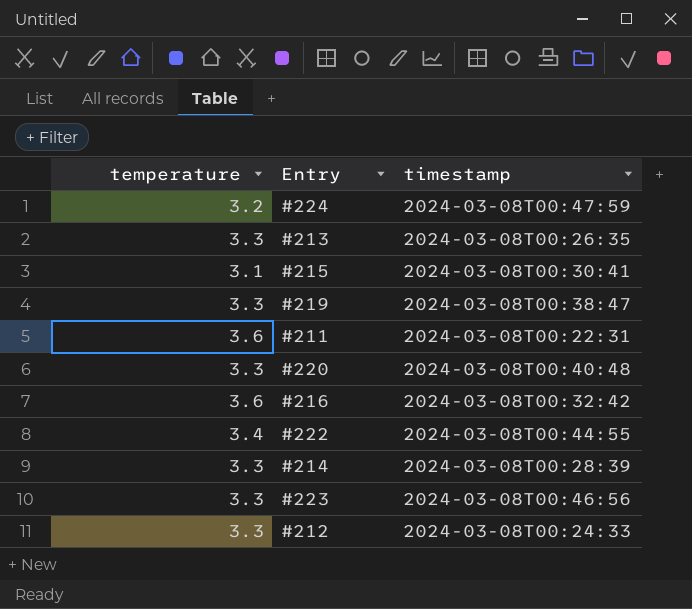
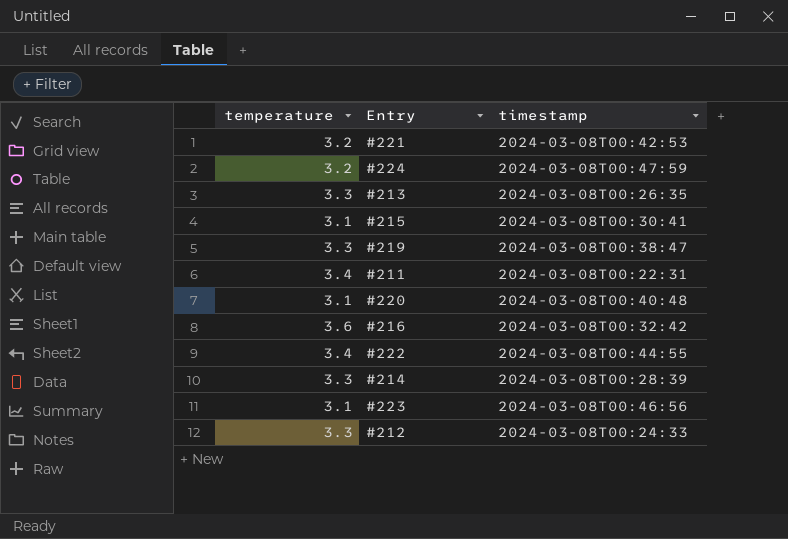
row #221: none -> 3.2 | 2024-03-08T00:42:53
#211 | temperature: 3.6 -> 3.4
#220 | temperature: 3.3 -> 3.1
#223 | temperature: 3.3 -> 3.1

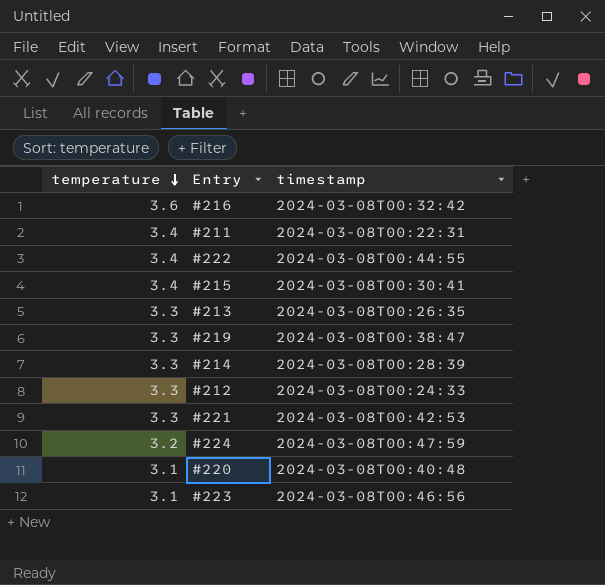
row order: none -> temperature descending
#215 | temperature: 3.1 -> 3.4
#221 | temperature: 3.2 -> 3.3

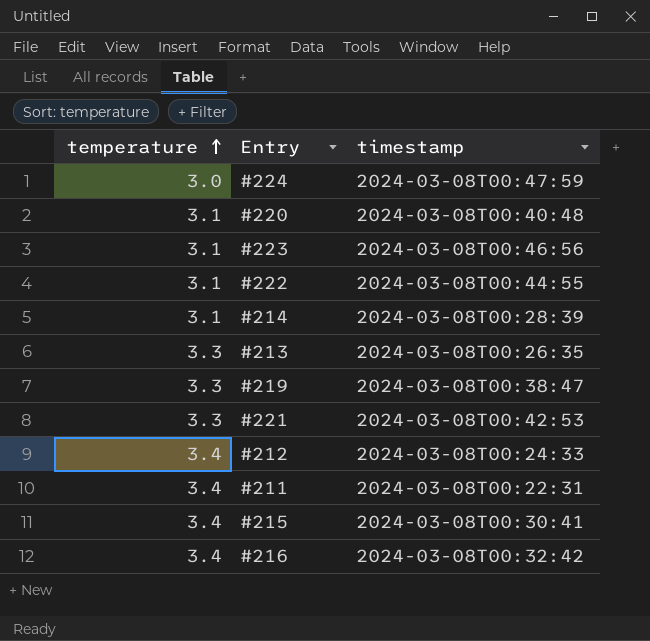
row order: temperature descending -> temperature ascending
#224 | temperature: 3.2 -> 3.0
#222 | temperature: 3.4 -> 3.1
#214 | temperature: 3.3 -> 3.1
#212 | temperature: 3.3 -> 3.4
#216 | temperature: 3.6 -> 3.4

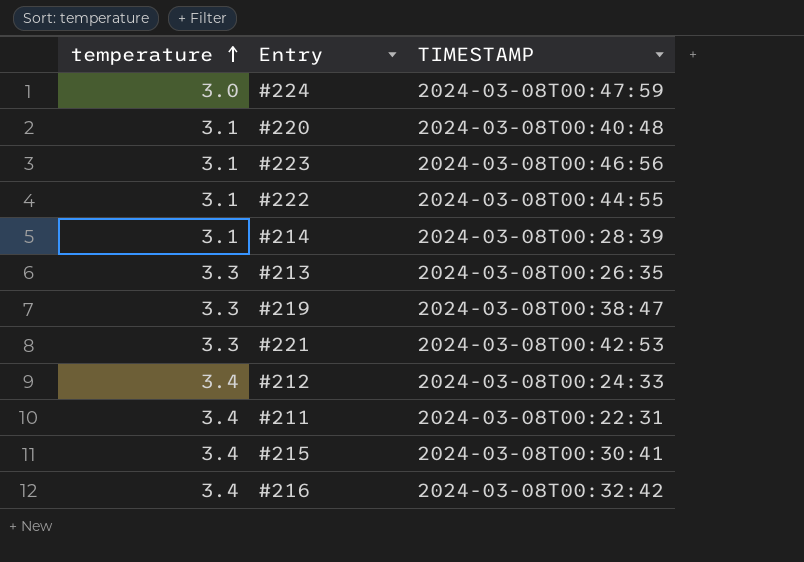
column name: timestamp -> TIMESTAMP

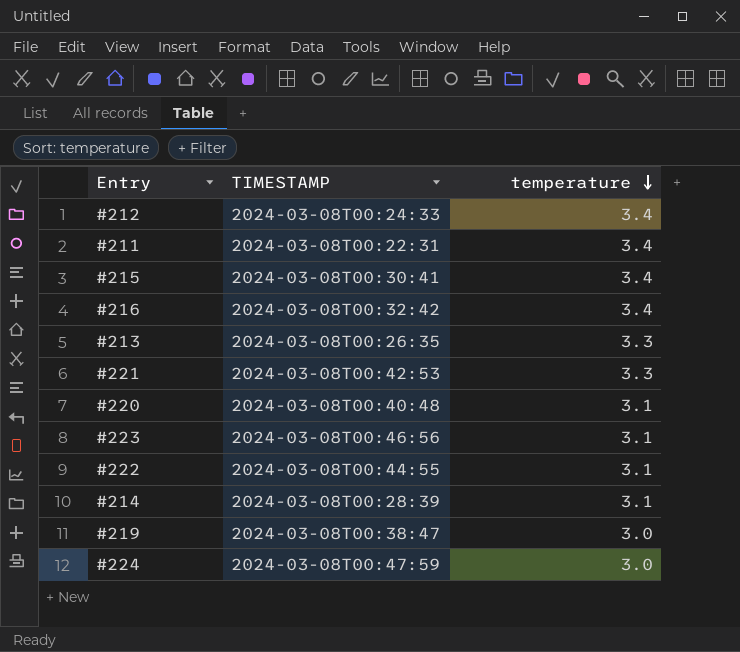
row order: temperature ascending -> temperature descending
column temperature | position: 1 -> 3
#219 | temperature: 3.3 -> 3.0

